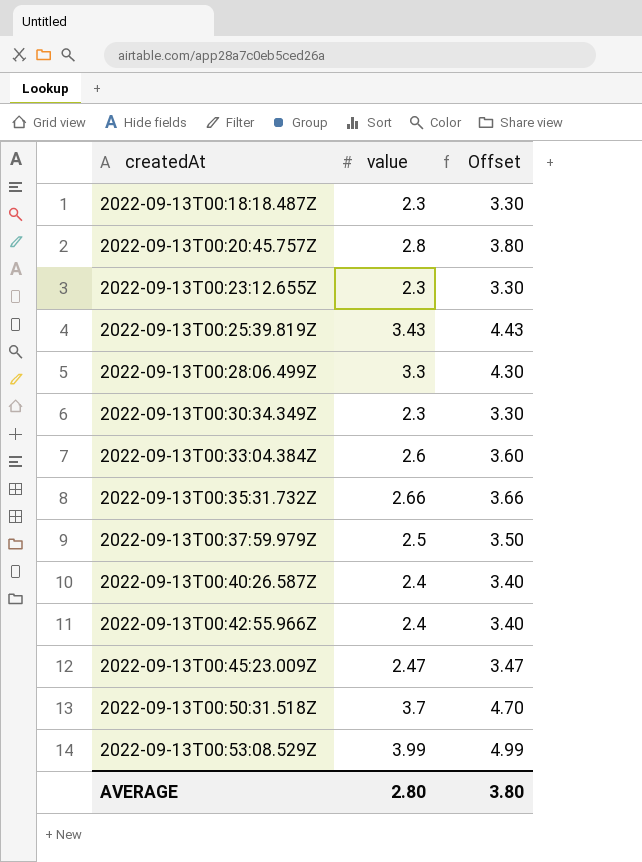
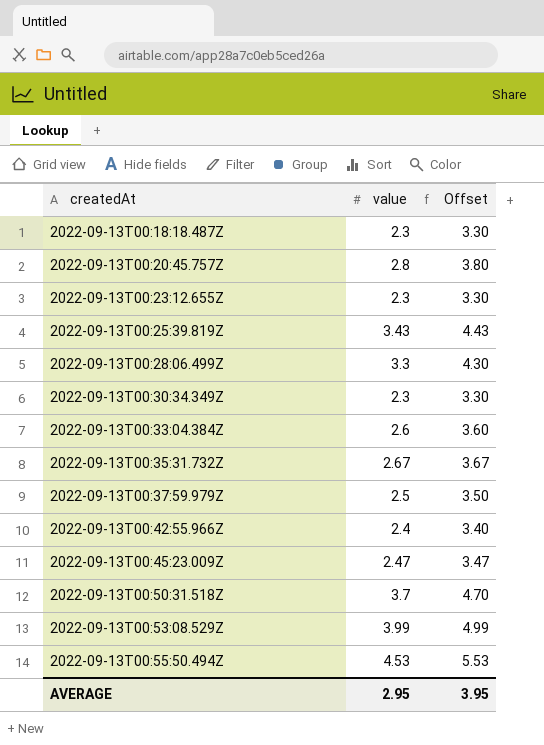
row 2022-09-13T00:40:26.587Z: 2.4 | 3.40 -> none
2022-09-13T00:35:31.732Z | value: 2.66 -> 2.67
2022-09-13T00:35:31.732Z | Offset: 3.66 -> 3.67
row 2022-09-13T00:55:50.494Z: none -> 4.53 | 5.53
AVERAGE | value: 2.80 -> 2.95
AVERAGE | Offset: 3.80 -> 3.95

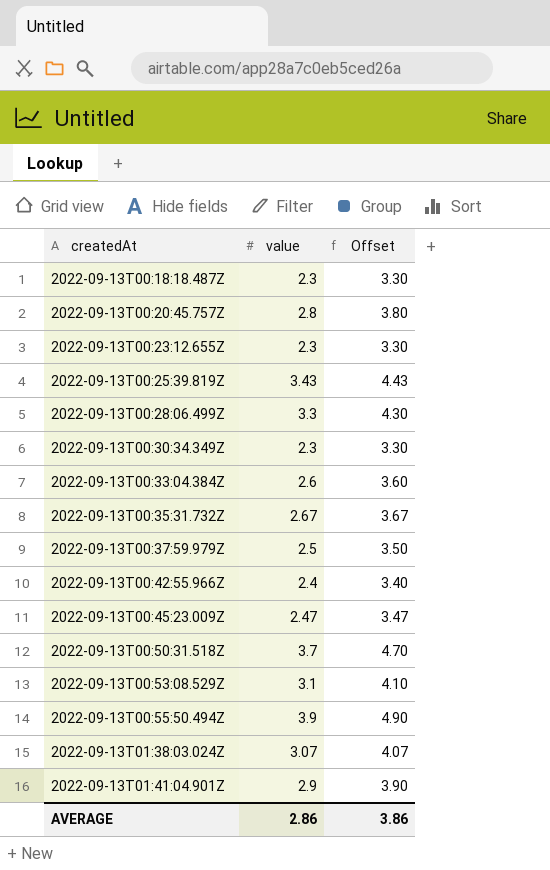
2022-09-13T00:53:08.529Z | value: 3.99 -> 3.1
2022-09-13T00:53:08.529Z | Offset: 4.99 -> 4.10
2022-09-13T00:55:50.494Z | value: 4.53 -> 3.9
2022-09-13T00:55:50.494Z | Offset: 5.53 -> 4.90
row 2022-09-13T01:38:03.024Z: none -> 3.07 | 4.07
row 2022-09-13T01:41:04.901Z: none -> 2.9 | 3.90
AVERAGE | value: 2.95 -> 2.86
AVERAGE | Offset: 3.95 -> 3.86

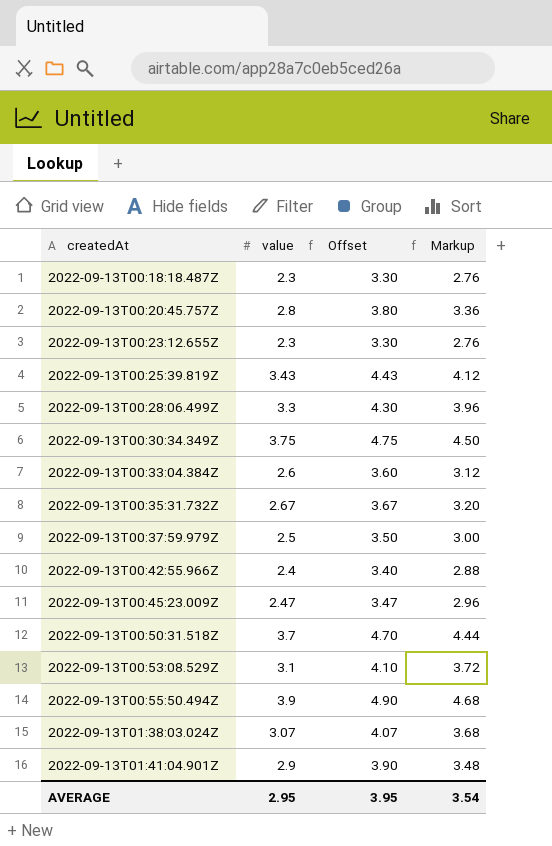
column Markup | formula: none -> [value] * 1.2
2022-09-13T00:30:34.349Z | value: 2.3 -> 3.75
2022-09-13T00:30:34.349Z | Offset: 3.30 -> 4.75
AVERAGE | value: 2.86 -> 2.95
AVERAGE | Offset: 3.86 -> 3.95

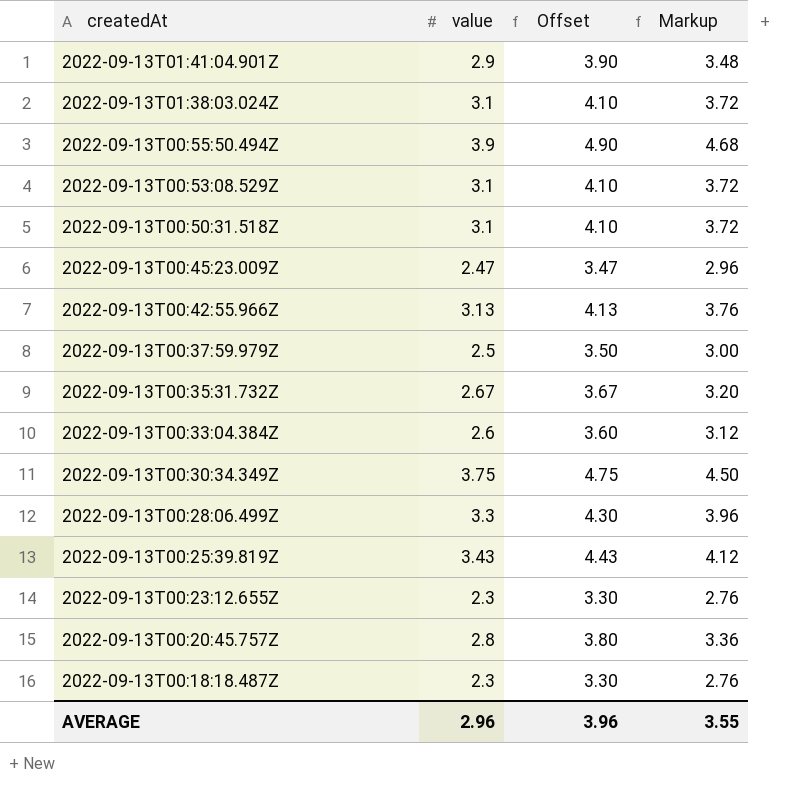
row order: createdAt ascending -> createdAt descending
2022-09-13T01:38:03.024Z | value: 3.07 -> 3.1
2022-09-13T01:38:03.024Z | Offset: 4.07 -> 4.10
2022-09-13T01:38:03.024Z | Markup: 3.68 -> 3.72
2022-09-13T00:50:31.518Z | value: 3.7 -> 3.1
2022-09-13T00:50:31.518Z | Offset: 4.70 -> 4.10
2022-09-13T00:50:31.518Z | Markup: 4.44 -> 3.72
2022-09-13T00:42:55.966Z | value: 2.4 -> 3.13
2022-09-13T00:42:55.966Z | Offset: 3.40 -> 4.13
2022-09-13T00:42:55.966Z | Markup: 2.88 -> 3.76
AVERAGE | value: 2.95 -> 2.96
AVERAGE | Offset: 3.95 -> 3.96
AVERAGE | Markup: 3.54 -> 3.55

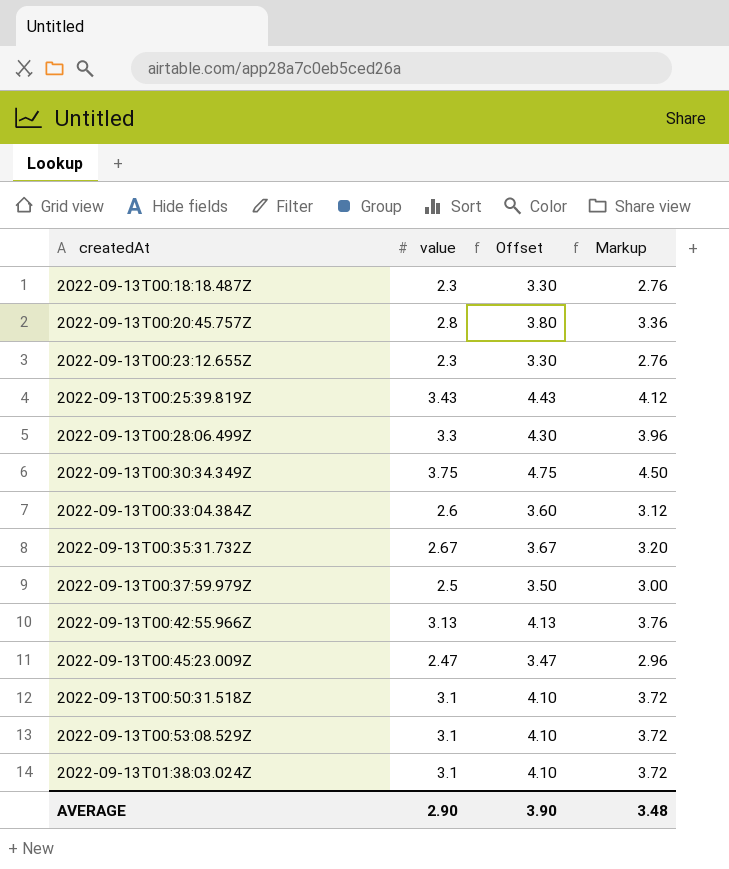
row order: createdAt descending -> createdAt ascending
row 2022-09-13T01:41:04.901Z: 2.9 | 3.90 | 3.48 -> none
row 2022-09-13T00:55:50.494Z: 3.9 | 4.90 | 4.68 -> none
AVERAGE | value: 2.96 -> 2.90
AVERAGE | Offset: 3.96 -> 3.90
AVERAGE | Markup: 3.55 -> 3.48

